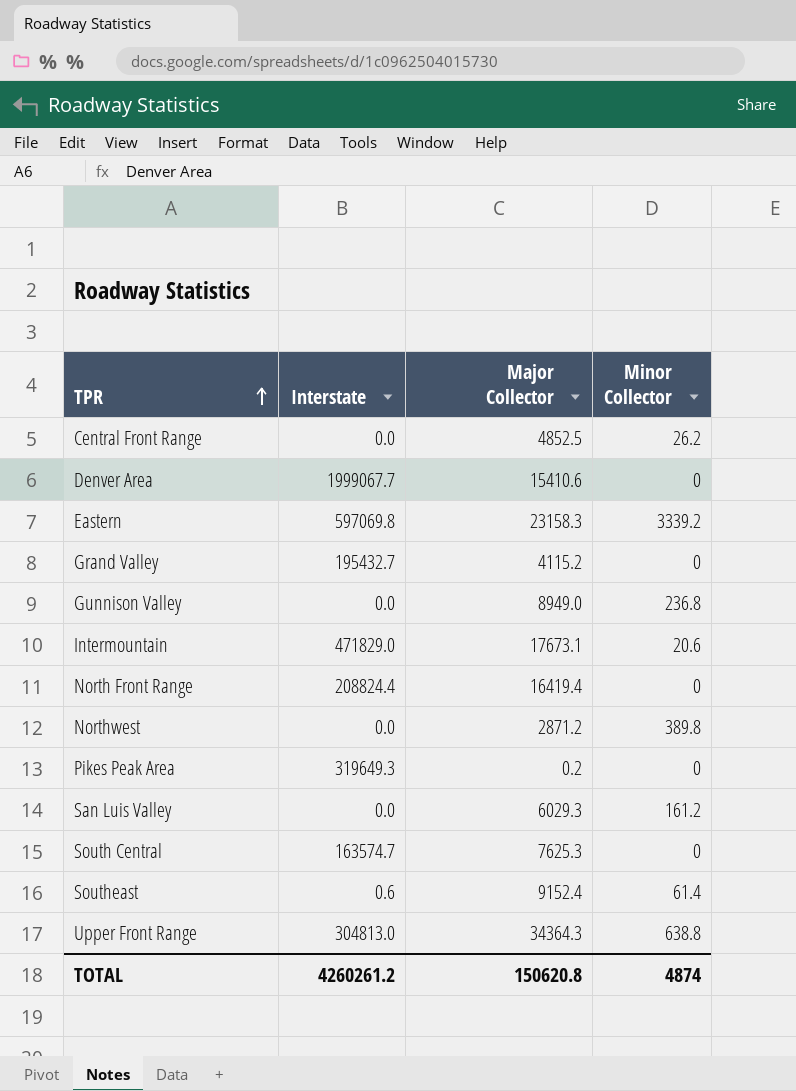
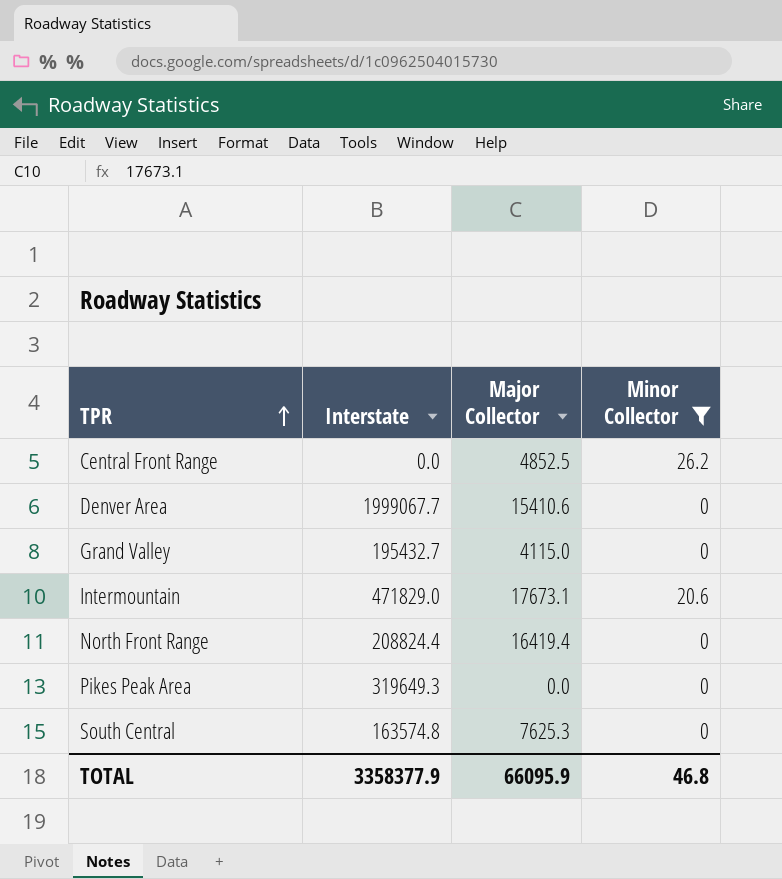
filter: none -> Minor Collector <= 26.2
Grand Valley | Major Collector: 4115.2 -> 4115.0
Pikes Peak Area | Major Collector: 0.2 -> 0.0
South Central | Interstate: 163574.7 -> 163574.8
TOTAL | Interstate: 4260261.2 -> 3358377.9
TOTAL | Major Collector: 150620.8 -> 66095.9
TOTAL | Minor Collector: 4874 -> 46.8

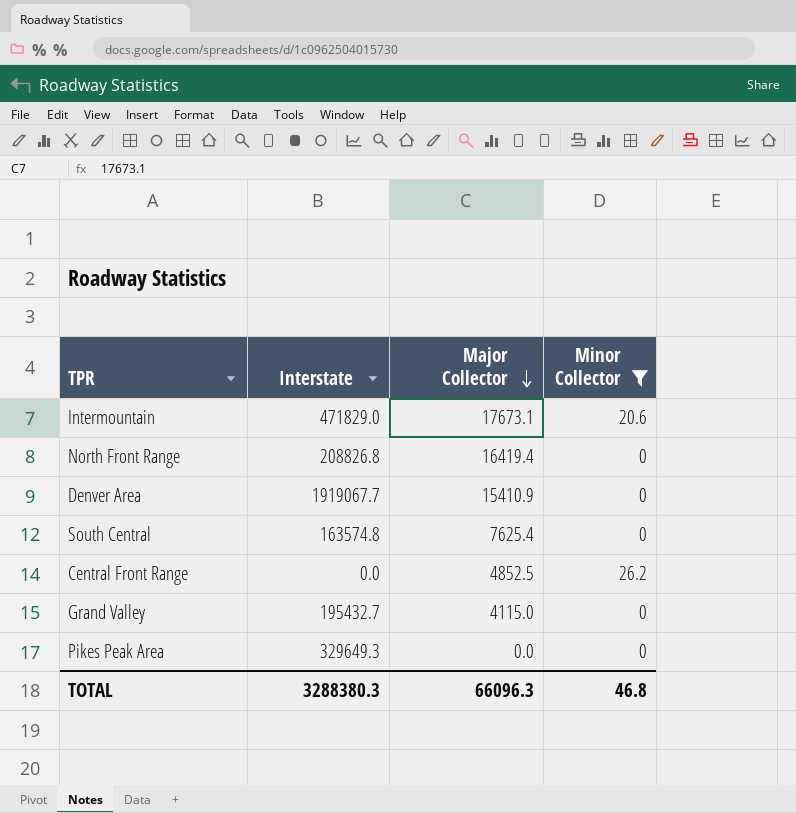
row order: TPR ascending -> Major Collector descending
North Front Range | Interstate: 208824.4 -> 208826.8
Denver Area | Interstate: 1999067.7 -> 1919067.7
Denver Area | Major Collector: 15410.6 -> 15410.9
South Central | Major Collector: 7625.3 -> 7625.4
Pikes Peak Area | Interstate: 319649.3 -> 329649.3
TOTAL | Interstate: 3358377.9 -> 3288380.3
TOTAL | Major Collector: 66095.9 -> 66096.3

